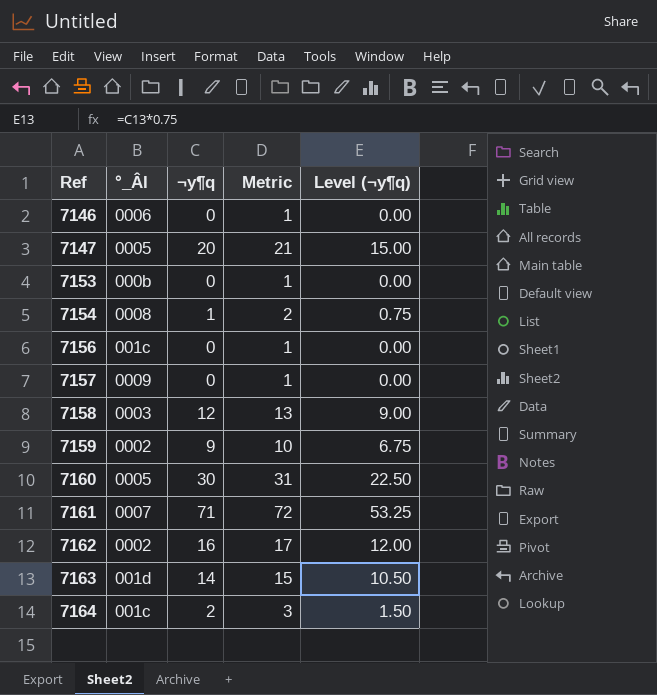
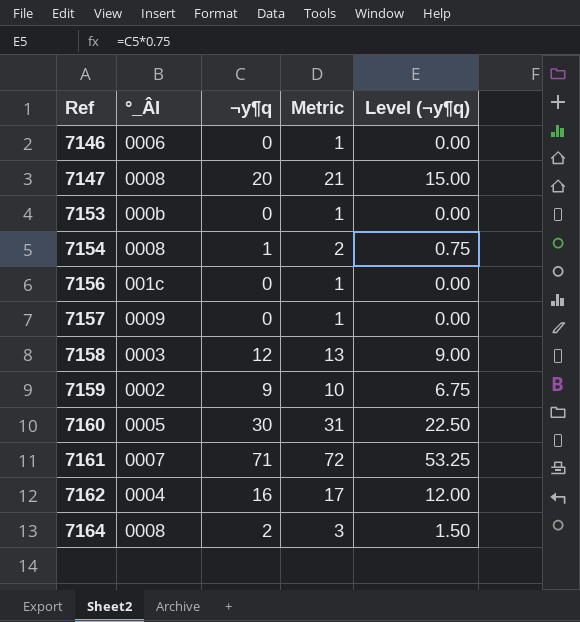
row 7163: 001d | 14 | 15 | 10.50 -> none
7147 | °_ÂI: 0005 -> 0008
7162 | °_ÂI: 0002 -> 0004
7164 | °_ÂI: 001c -> 0008

